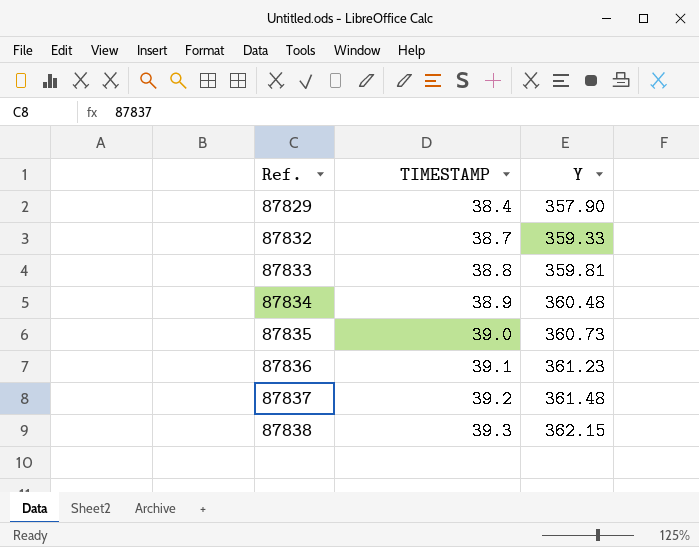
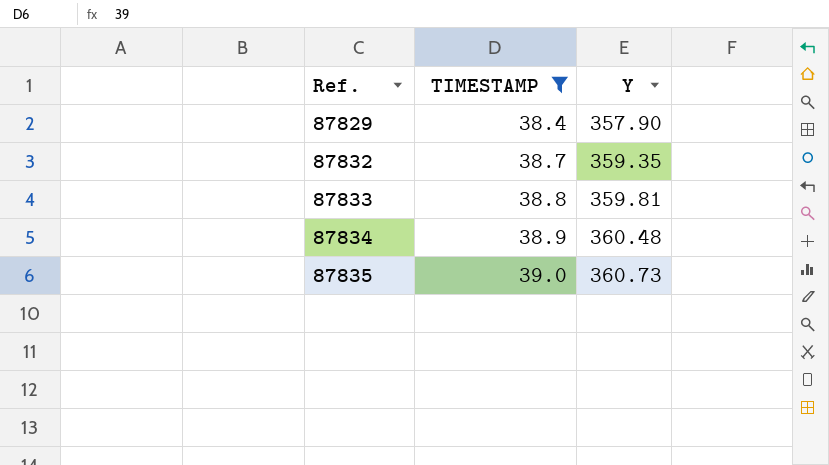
filter: none -> TIMESTAMP <= 39.0
87832 | Y: 359.33 -> 359.35

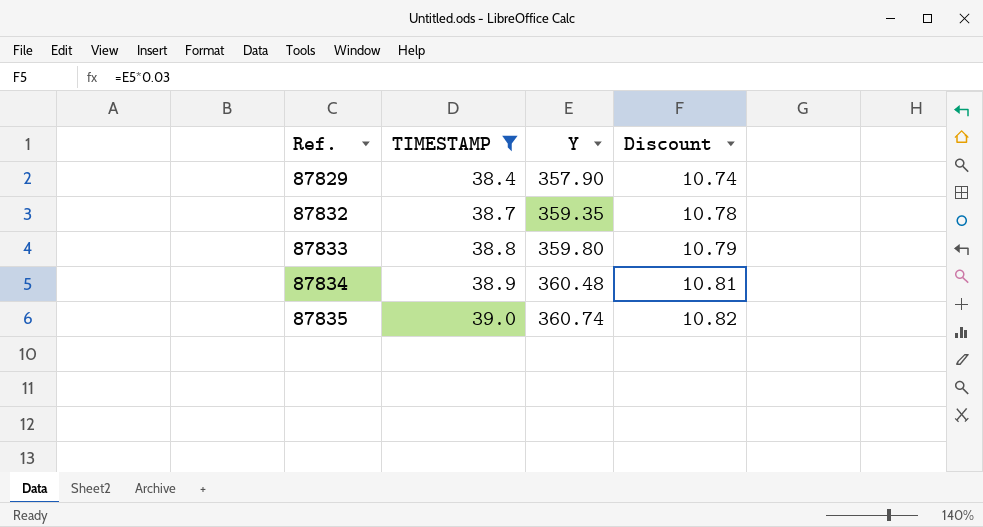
column Discount | formula: none -> [Y] * 0.03
87833 | Y: 359.81 -> 359.80
87835 | Y: 360.73 -> 360.74

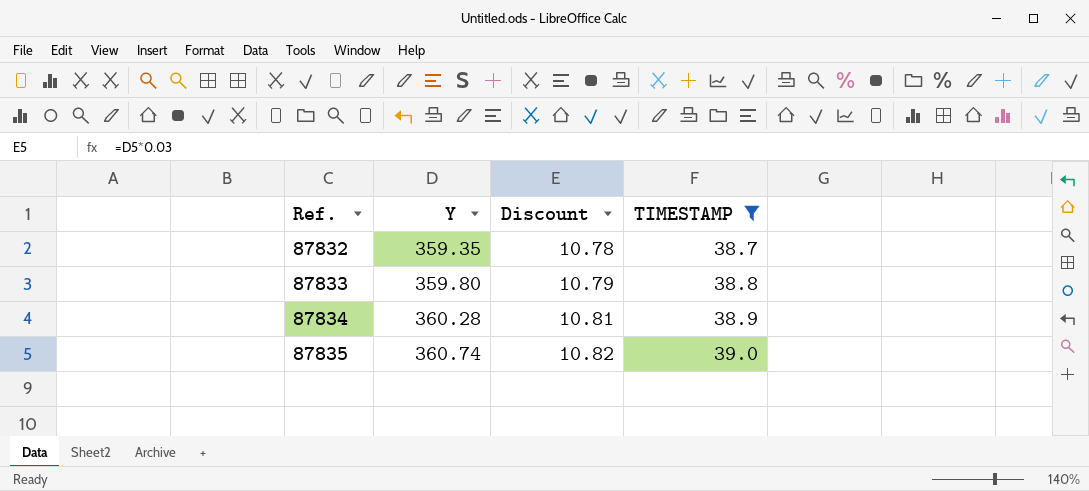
column TIMESTAMP | position: 2 -> 4
row 87829: 38.4 | 357.90 | 10.74 -> none
87834 | Y: 360.48 -> 360.28

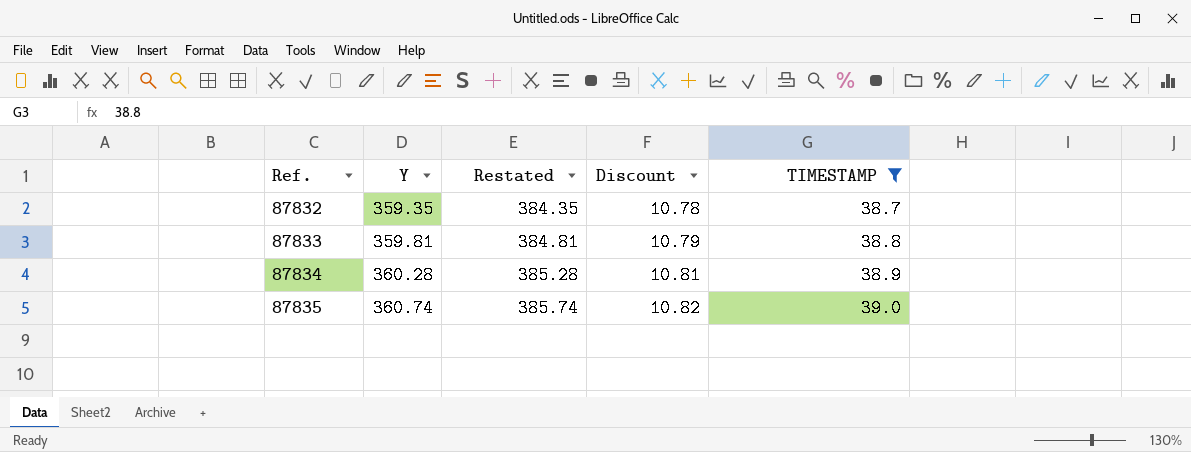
column Restated | formula: none -> [Y] + 25
87833 | Y: 359.80 -> 359.81

